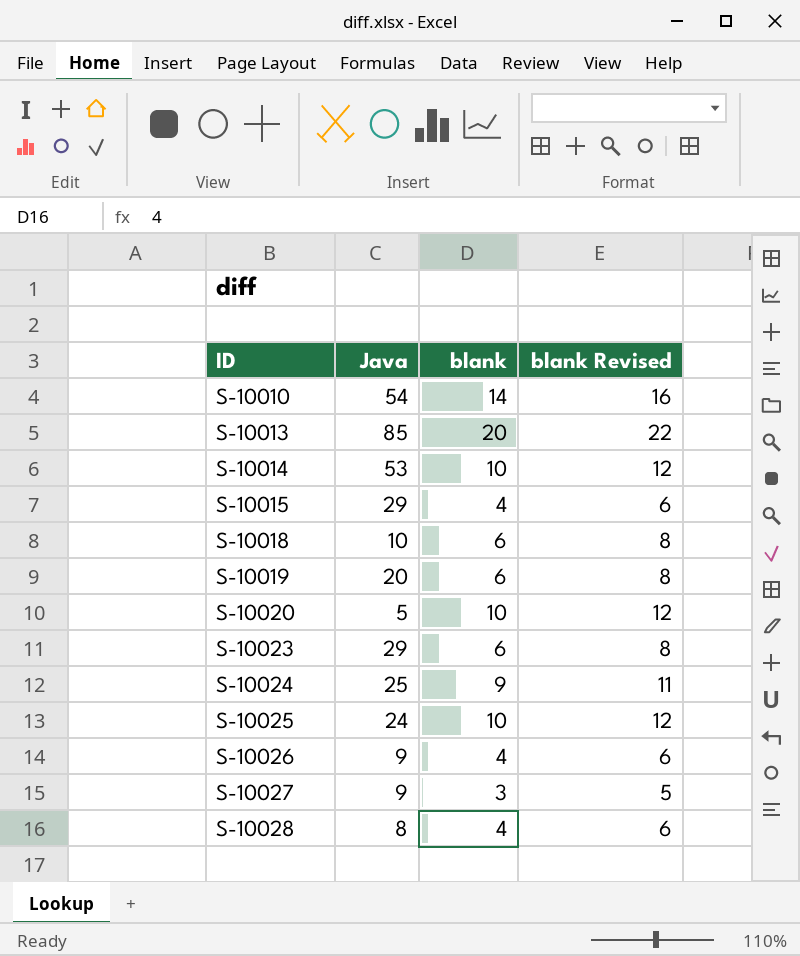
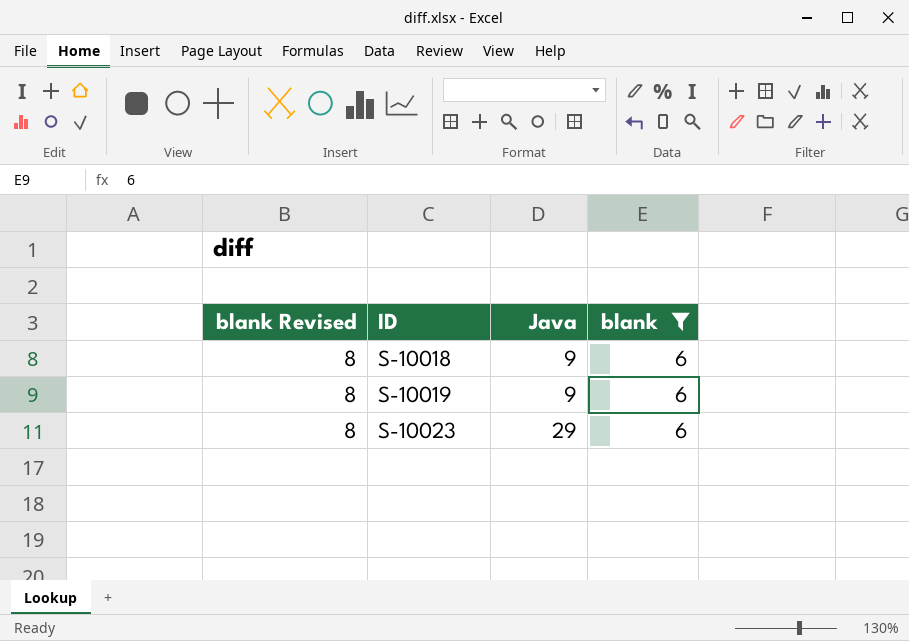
filter: none -> blank = 6
column blank Revised | position: 4 -> 1
S-10018 | Java: 10 -> 9
S-10019 | Java: 20 -> 9

